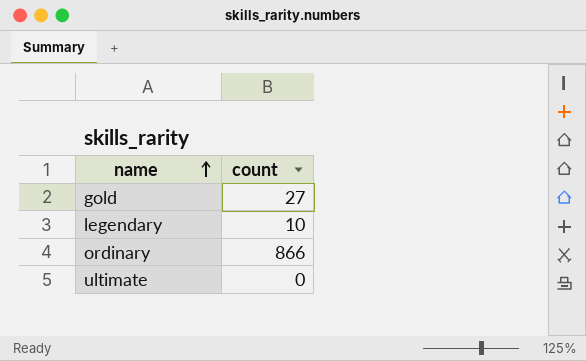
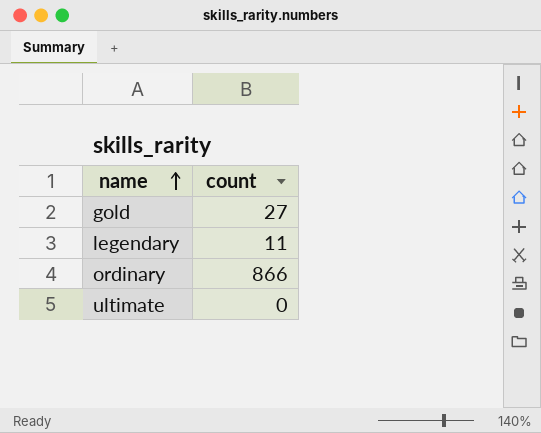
legendary | count: 10 -> 11

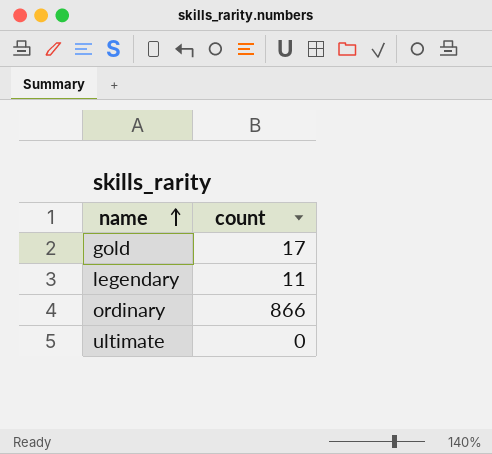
gold | count: 27 -> 17

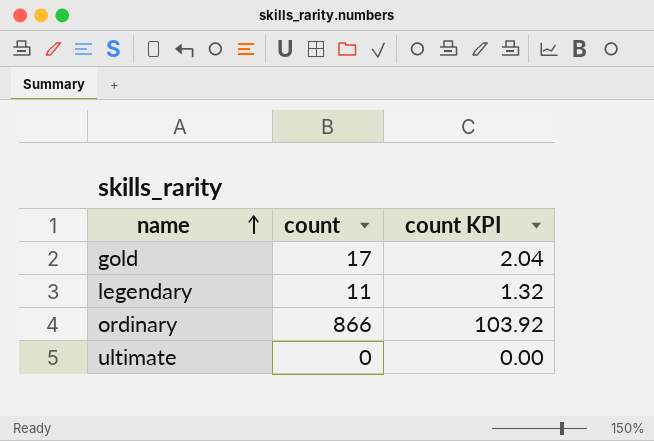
column count KPI | formula: none -> [count] * 0.12

